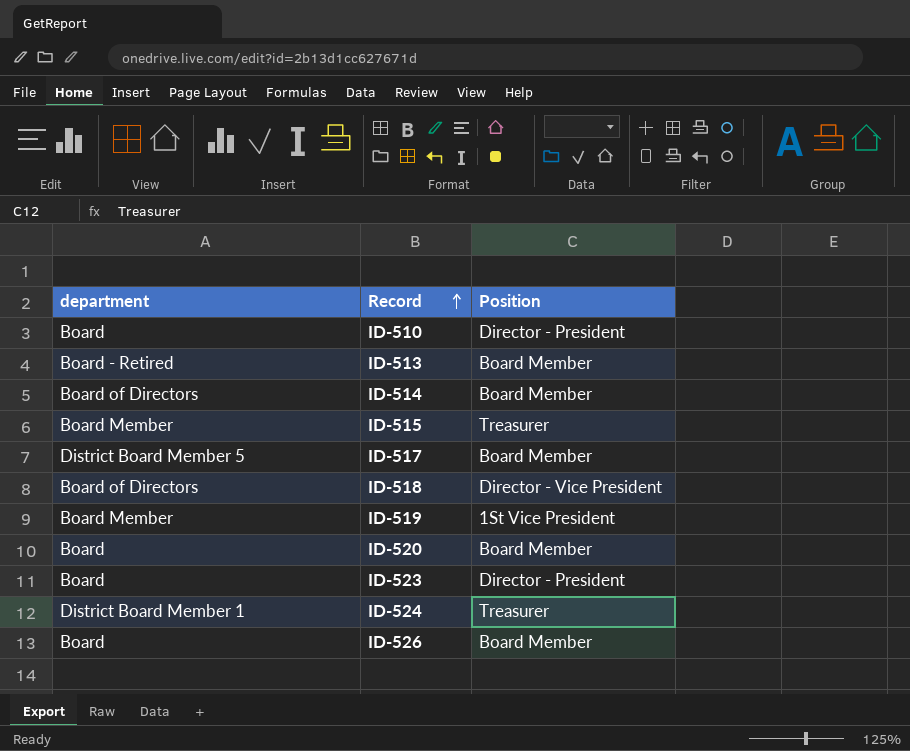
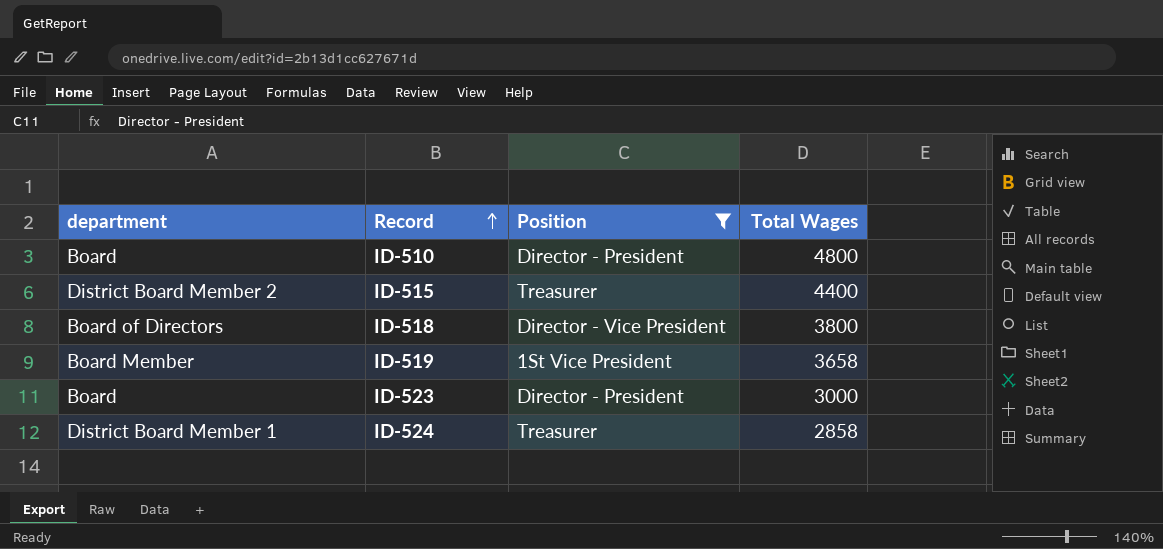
filter: none -> Position != Board Member
column Total Wages | position: none -> 4
ID-515 | department: Board Member -> District Board Member 2

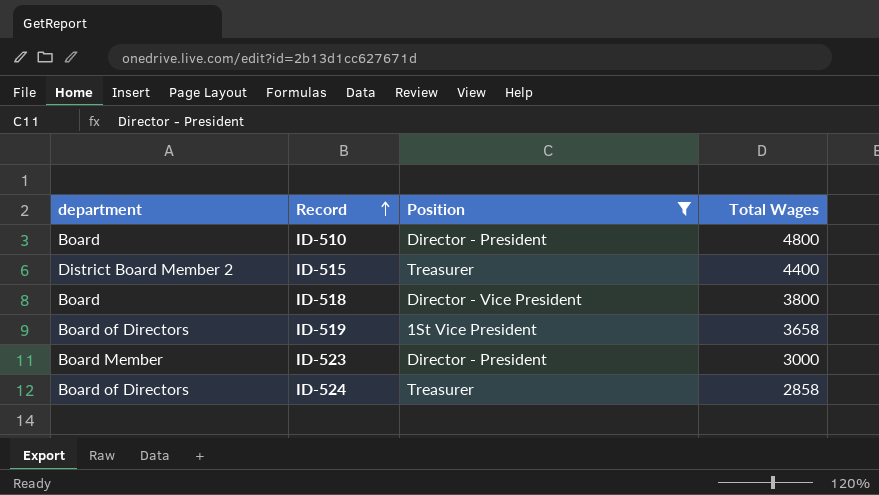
ID-518 | department: Board of Directors -> Board
ID-519 | department: Board Member -> Board of Directors
ID-523 | department: Board -> Board Member
ID-524 | department: District Board Member 1 -> Board of Directors

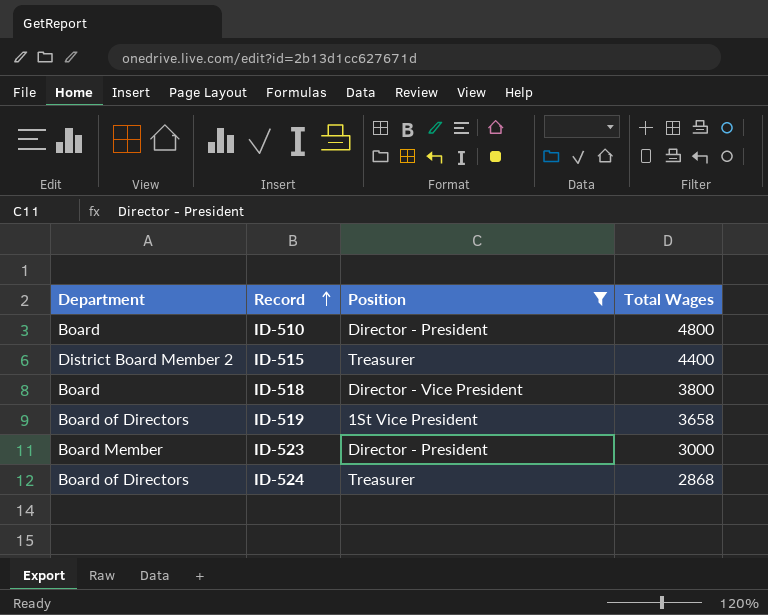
column name: department -> Department
ID-524 | Total Wages: 2858 -> 2868

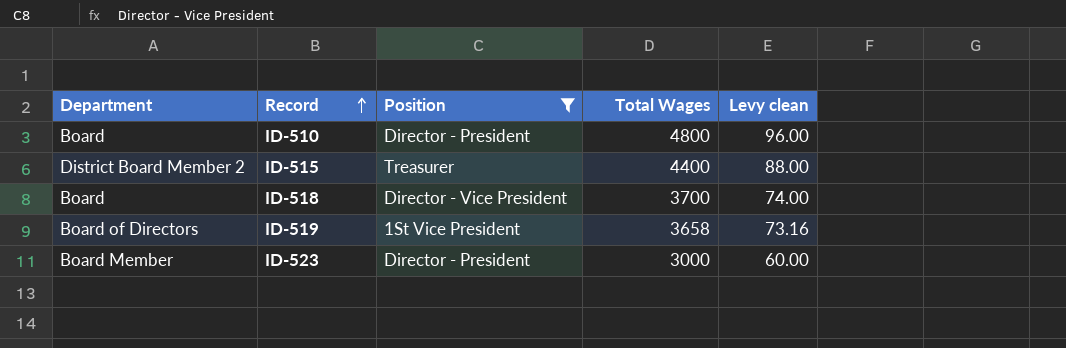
column Levy clean | formula: none -> [Total Wages] * 0.02
row ID-524: Board of Directors | Treasurer | 2868 -> none
ID-518 | Total Wages: 3800 -> 3700

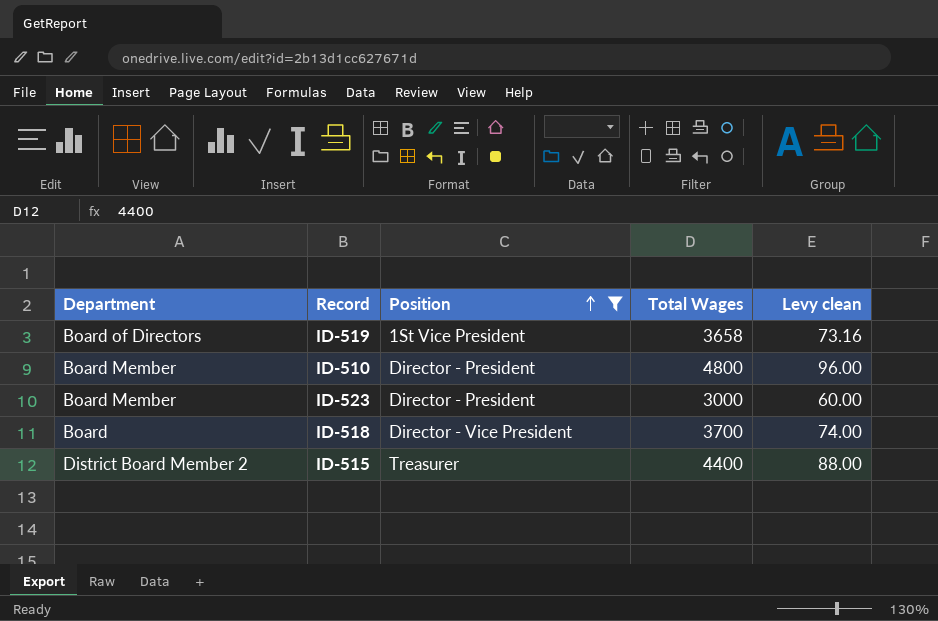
row order: Record ascending -> Position ascending
ID-510 | Department: Board -> Board Member

